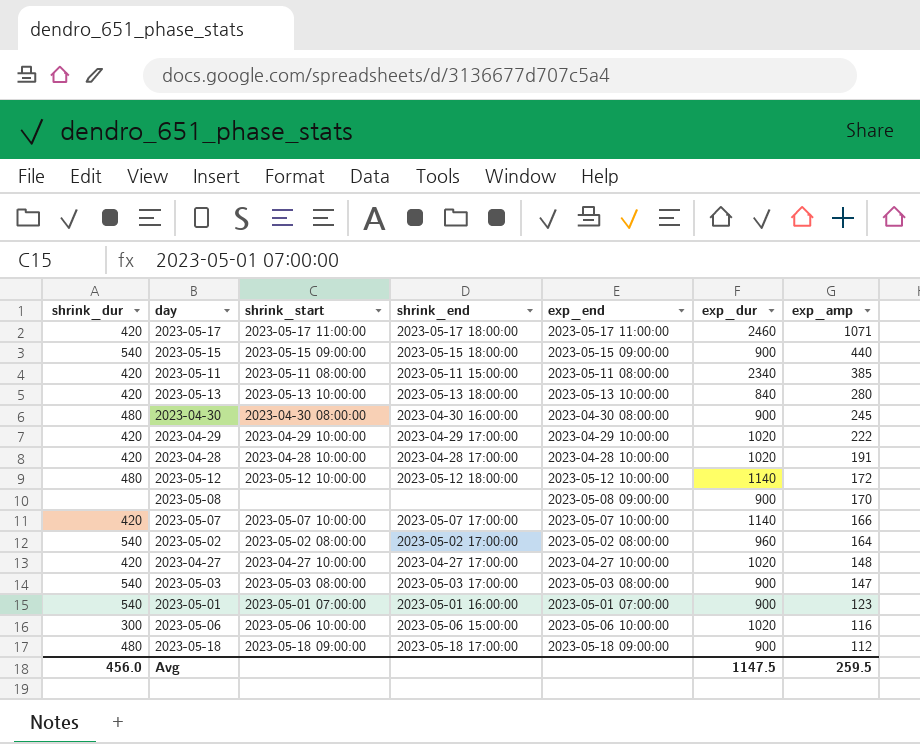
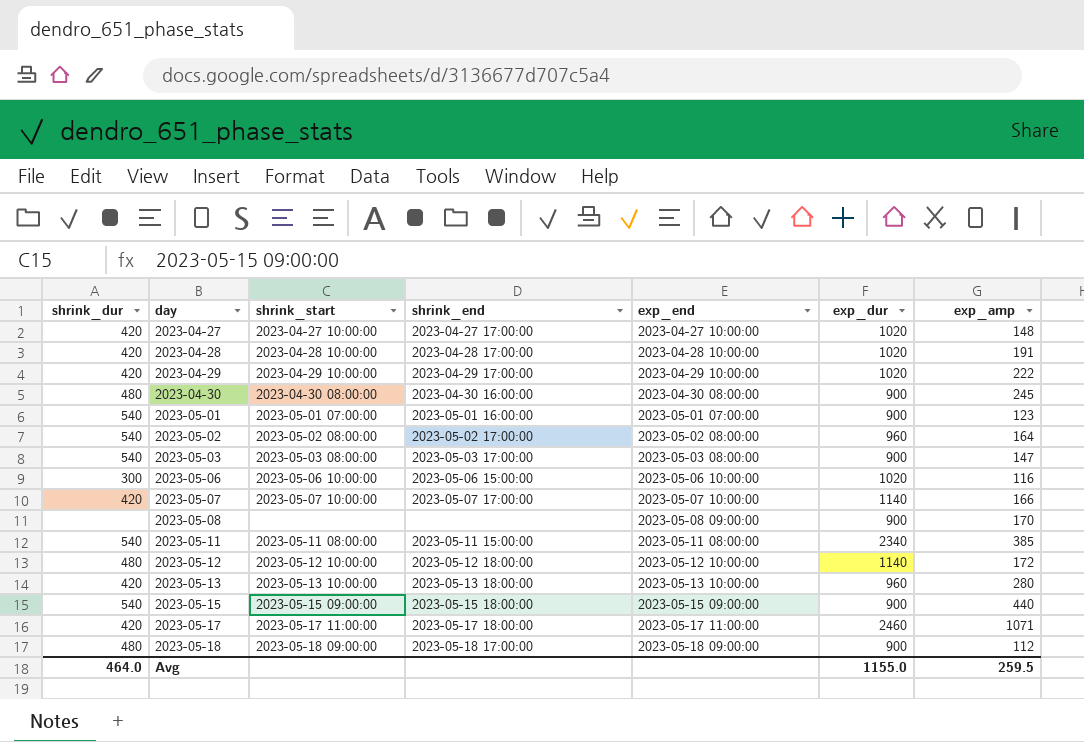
row order: exp_amp descending -> day ascending
2023-05-11 | shrink_dur: 420 -> 540
2023-05-13 | exp_dur: 840 -> 960
Avg | shrink_dur: 456.0 -> 464.0
Avg | exp_dur: 1147.5 -> 1155.0

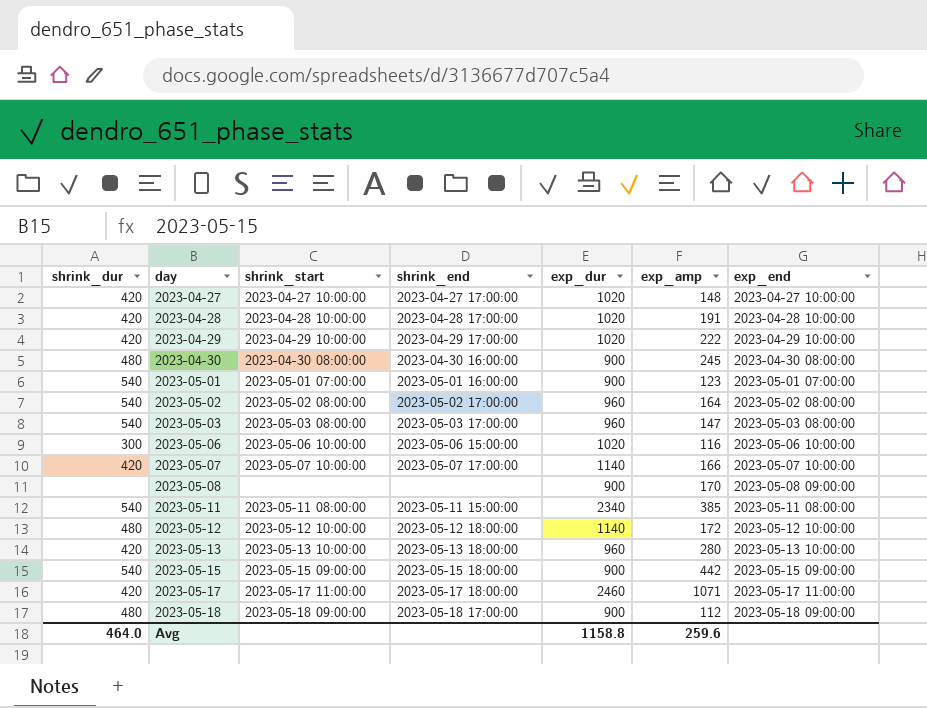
column exp_end | position: 5 -> 7
2023-05-03 | exp_dur: 900 -> 960
2023-05-15 | exp_amp: 440 -> 442
Avg | exp_dur: 1155.0 -> 1158.8
Avg | exp_amp: 259.5 -> 259.6

